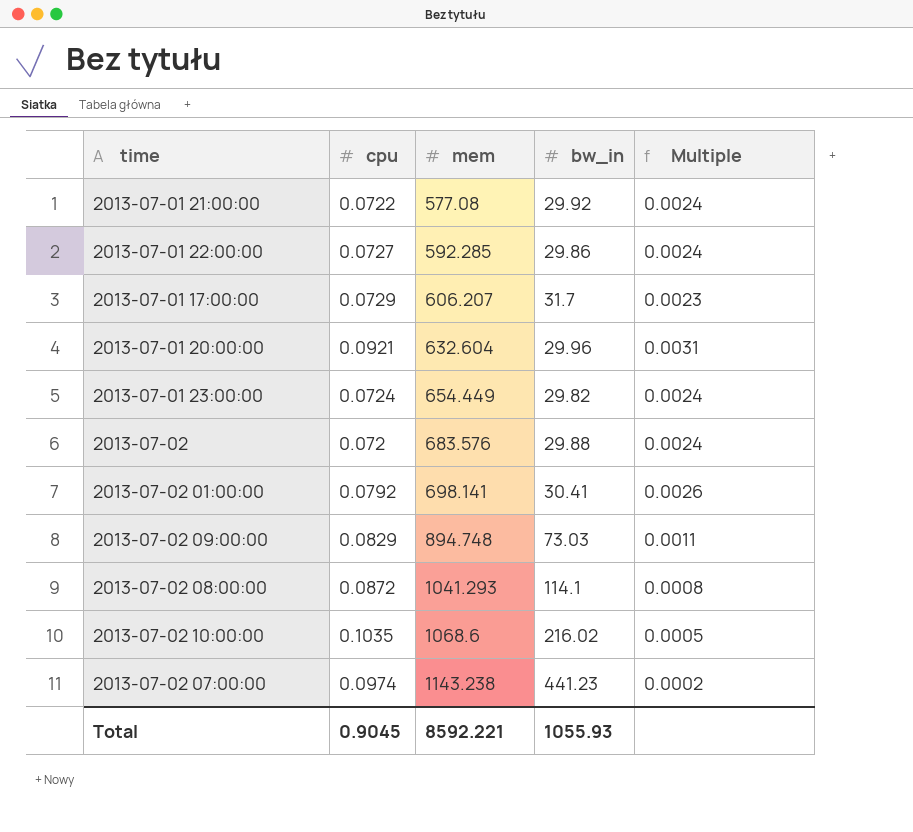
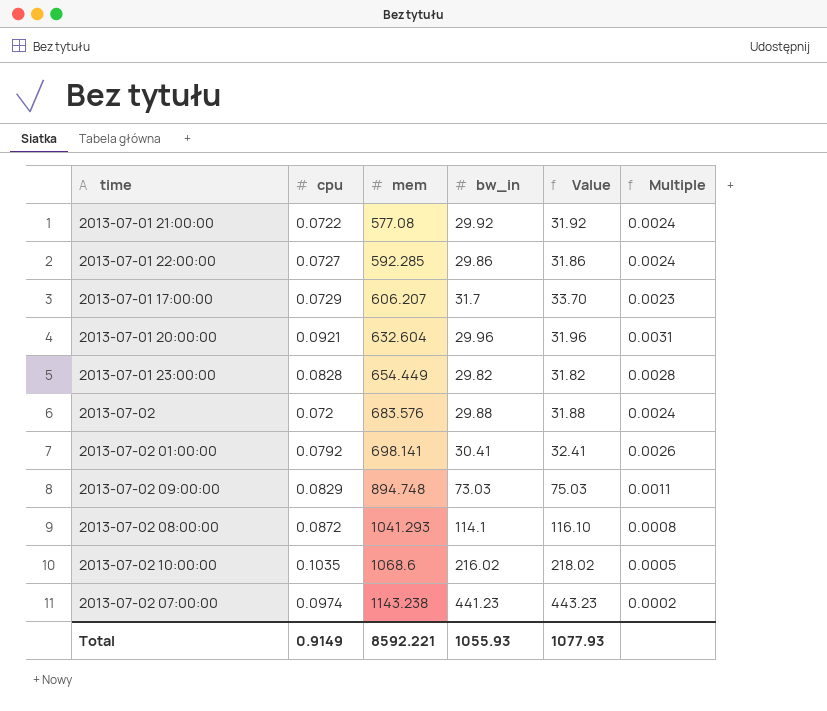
column Value | formula: none -> [bw_in] + 2
2013-07-01 23:00:00 | cpu: 0.0724 -> 0.0828
2013-07-01 23:00:00 | Multiple: 0.0024 -> 0.0028
Total | cpu: 0.9045 -> 0.9149

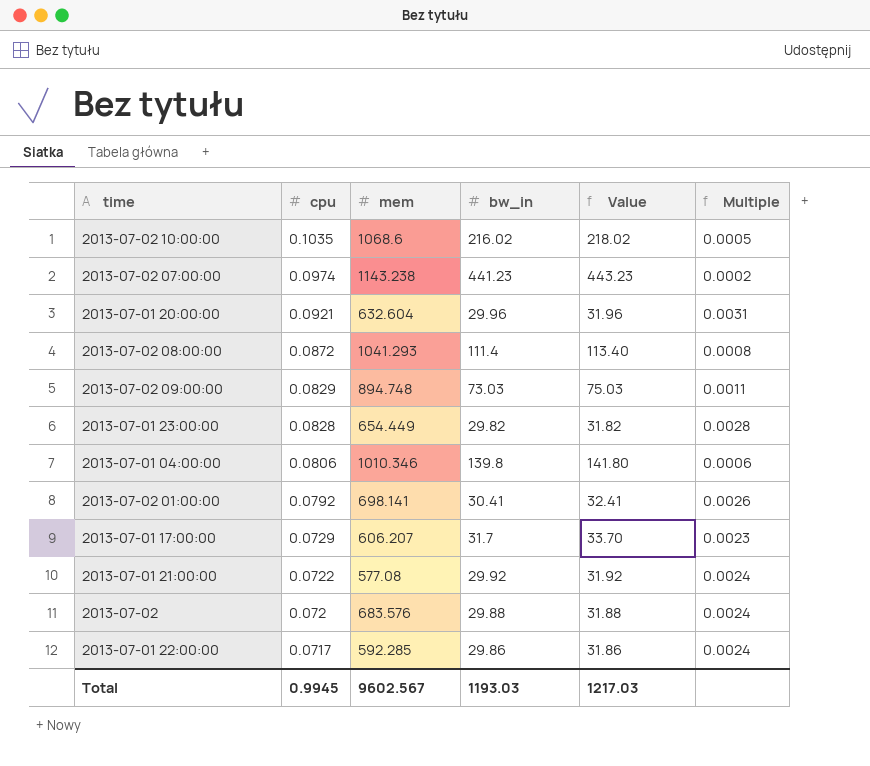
row order: mem ascending -> cpu descending
2013-07-02 08:00:00 | bw_in: 114.1 -> 111.4
2013-07-02 08:00:00 | Value: 116.10 -> 113.40
row 2013-07-01 04:00:00: none -> 0.0806 | 1010.346 | 139.8 | 141.80 | 0.0006
2013-07-01 22:00:00 | cpu: 0.0727 -> 0.0717
Total | cpu: 0.9149 -> 0.9945
Total | mem: 8592.221 -> 9602.567
Total | bw_in: 1055.93 -> 1193.03
Total | Value: 1077.93 -> 1217.03

